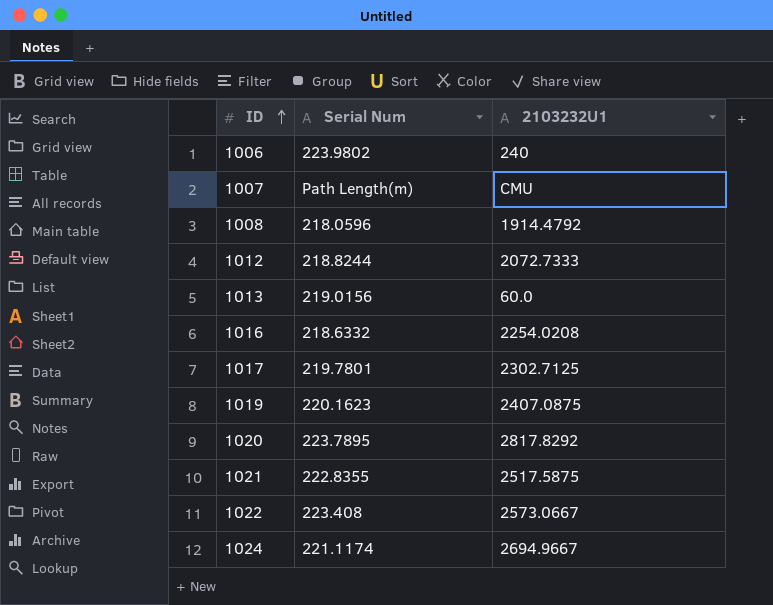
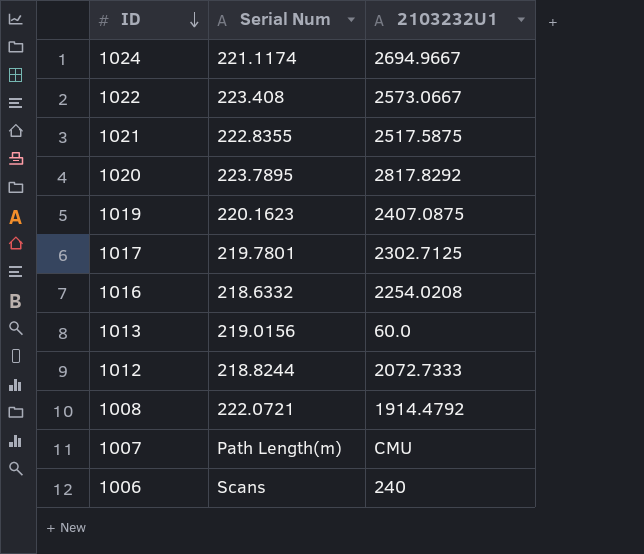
row order: ID ascending -> ID descending
1008 | Serial Num: 218.0596 -> 222.0721
1006 | Serial Num: 223.9802 -> Scans

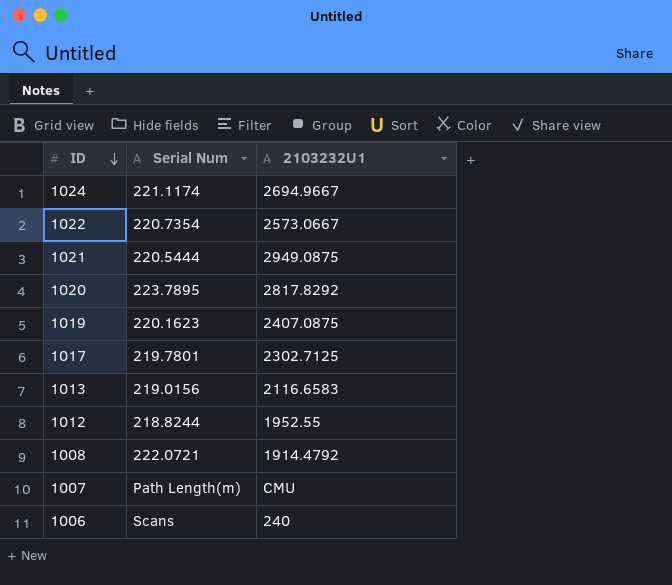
row 1016: 218.6332 | 2254.0208 -> none
1022 | Serial Num: 223.408 -> 220.7354
1021 | Serial Num: 222.8355 -> 220.5444
1021 | 2103232U1: 2517.5875 -> 2949.0875
1013 | 2103232U1: 60.0 -> 2116.6583
1012 | 2103232U1: 2072.7333 -> 1952.55

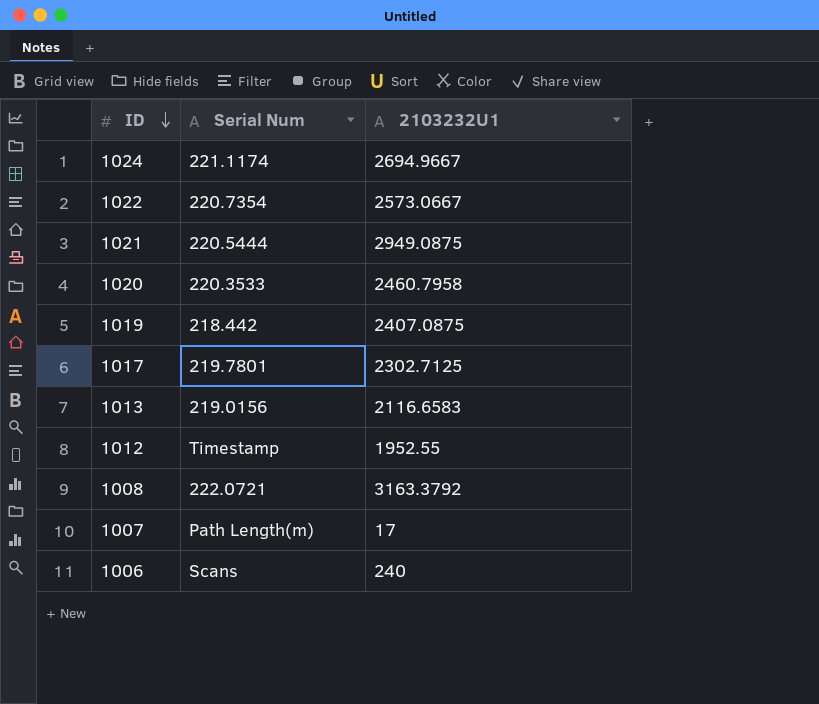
1020 | Serial Num: 223.7895 -> 220.3533
1020 | 2103232U1: 2817.8292 -> 2460.7958
1019 | Serial Num: 220.1623 -> 218.442
1012 | Serial Num: 218.8244 -> Timestamp
1008 | 2103232U1: 1914.4792 -> 3163.3792
1007 | 2103232U1: CMU -> 17

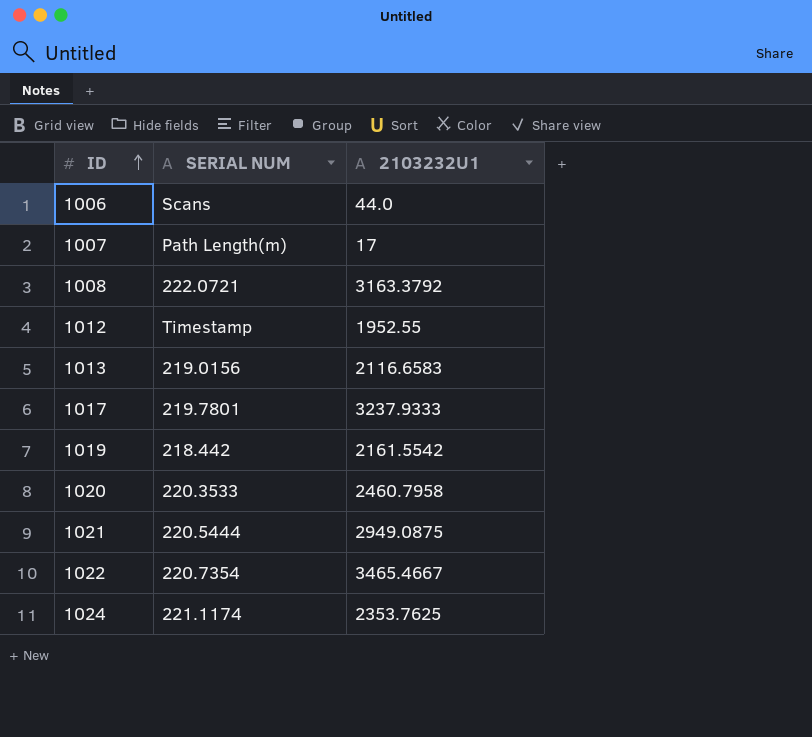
row order: ID descending -> ID ascending
column name: Serial Num -> SERIAL NUM
1006 | 2103232U1: 240 -> 44.0
1017 | 2103232U1: 2302.7125 -> 3237.9333
1019 | 2103232U1: 2407.0875 -> 2161.5542
1022 | 2103232U1: 2573.0667 -> 3465.4667
1024 | 2103232U1: 2694.9667 -> 2353.7625

